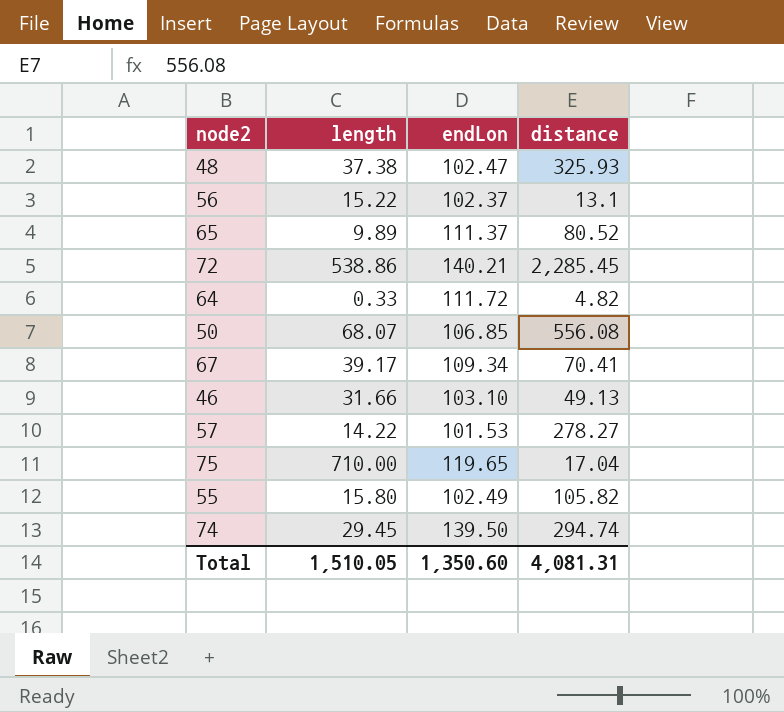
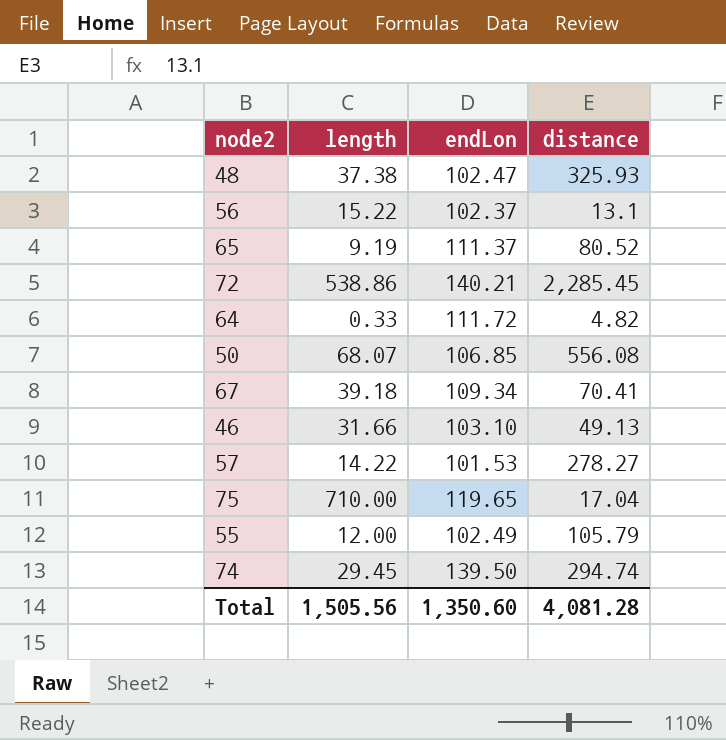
65 | length: 9.89 -> 9.19
67 | length: 39.17 -> 39.18
55 | length: 15.80 -> 12.00
55 | distance: 105.82 -> 105.79
Total | length: 1,510.05 -> 1,505.56
Total | distance: 4,081.31 -> 4,081.28

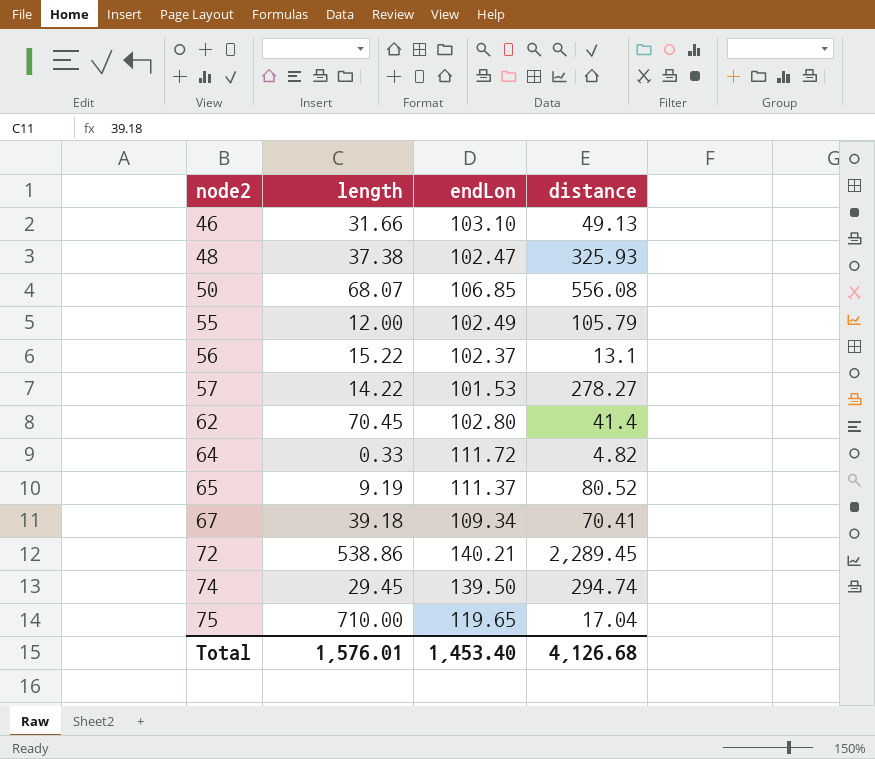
row order: none -> node2 ascending
row 62: none -> 70.45 | 102.80 | 41.4
72 | distance: 2,285.45 -> 2,289.45
Total | length: 1,505.56 -> 1,576.01
Total | endLon: 1,350.60 -> 1,453.40
Total | distance: 4,081.28 -> 4,126.68

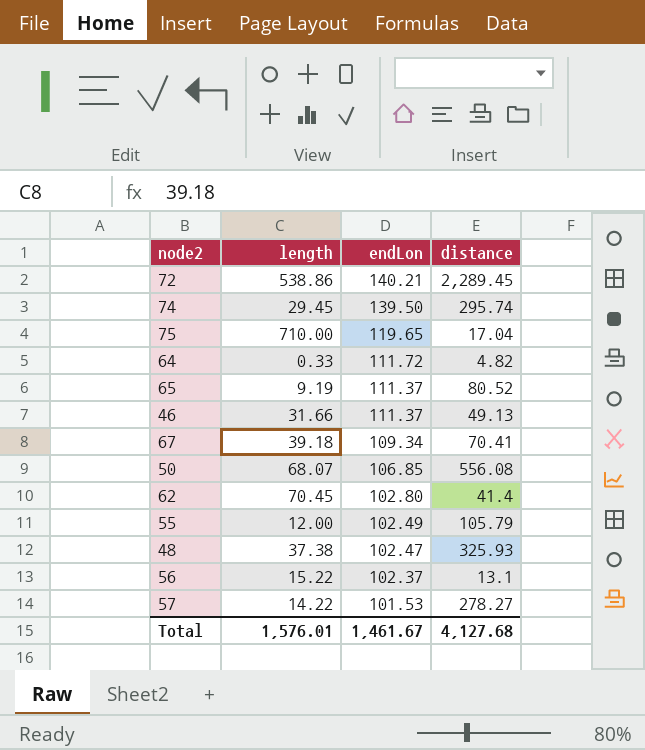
row order: node2 ascending -> endLon descending
74 | distance: 294.74 -> 295.74
46 | endLon: 103.10 -> 111.37
Total | endLon: 1,453.40 -> 1,461.67
Total | distance: 4,126.68 -> 4,127.68

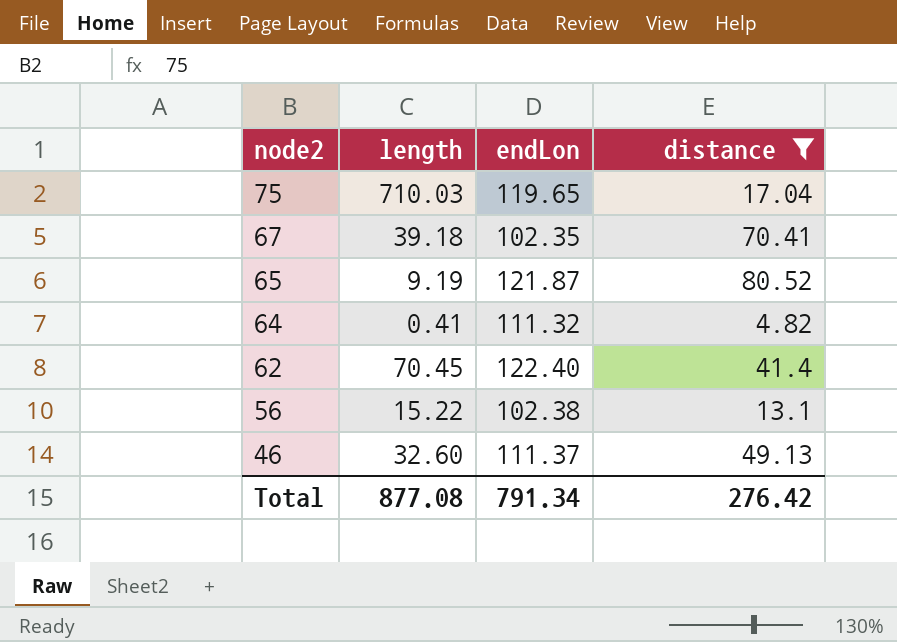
filter: none -> distance <= 80.52
row order: endLon descending -> node2 descending
75 | length: 710.00 -> 710.03
67 | endLon: 109.34 -> 102.35
65 | endLon: 111.37 -> 121.87
64 | length: 0.33 -> 0.41
64 | endLon: 111.72 -> 111.32
62 | endLon: 102.80 -> 122.40
56 | endLon: 102.37 -> 102.38
46 | length: 31.66 -> 32.60
Total | length: 1,576.01 -> 877.08
Total | endLon: 1,461.67 -> 791.34
Total | distance: 4,127.68 -> 276.42

